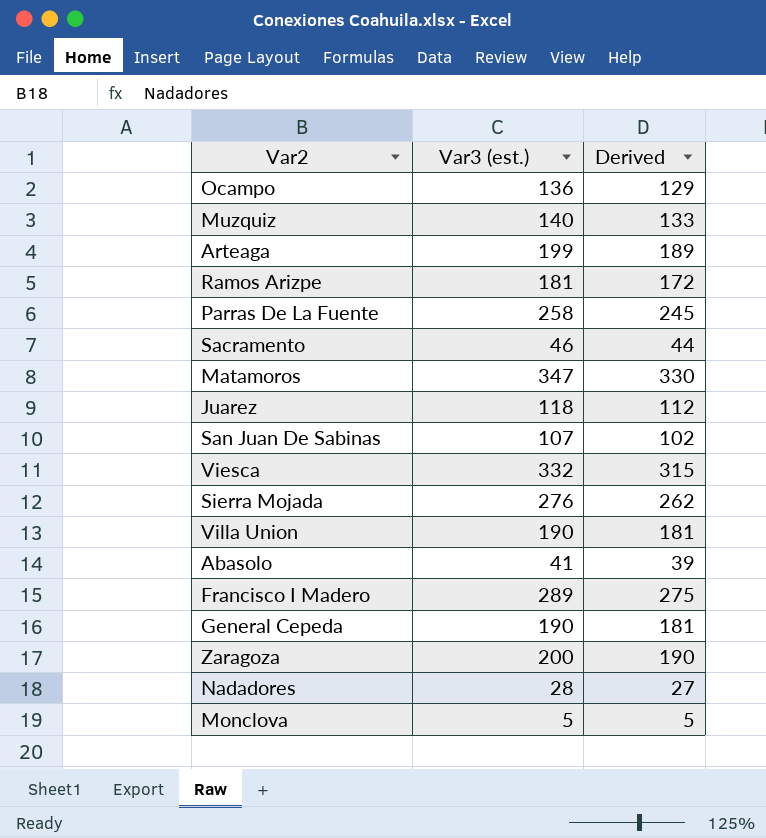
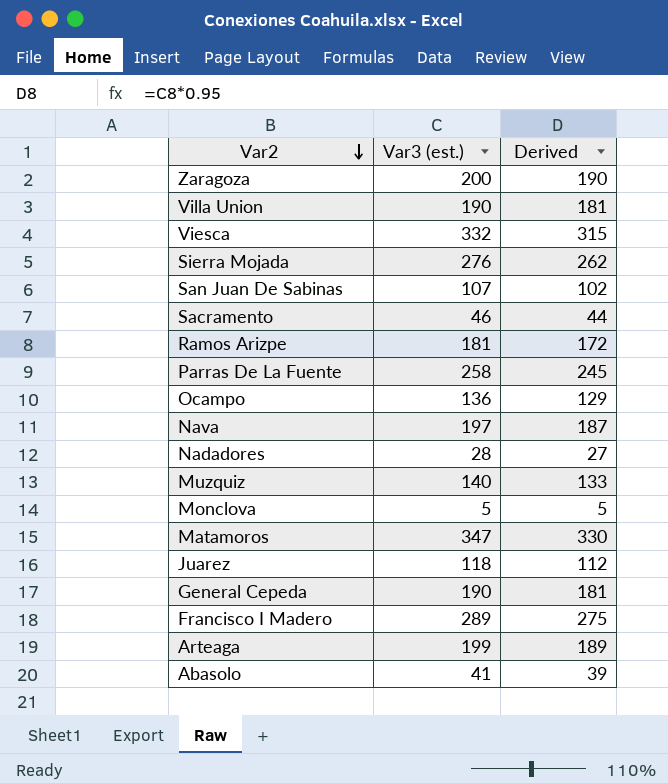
row order: none -> Var2 descending
row Nava: none -> 197 | 187

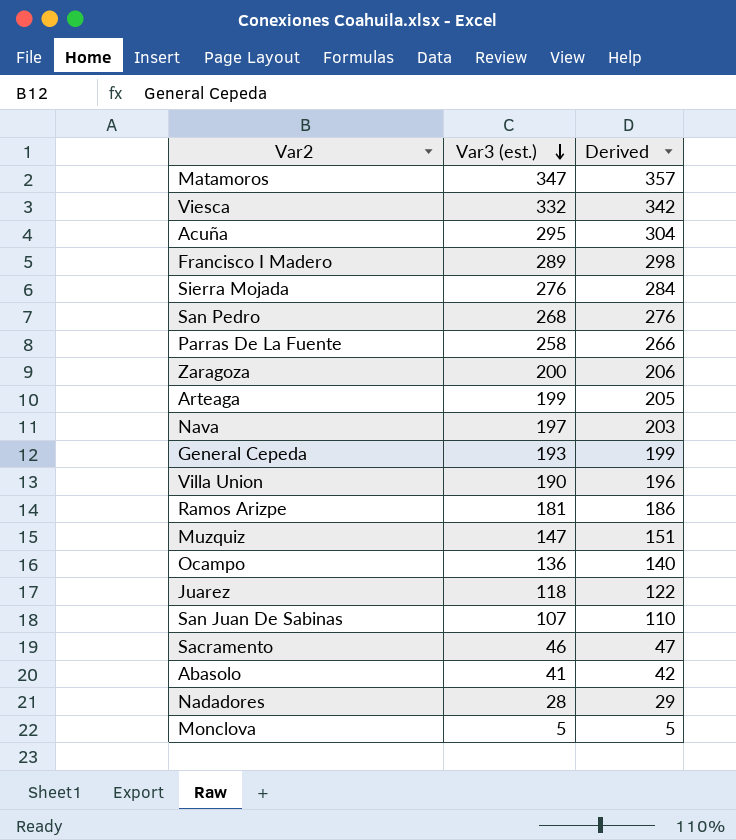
row order: Var2 descending -> Var3 (est.) descending
column Derived | formula: [Var3 (est.)] * 0.95 -> [Var3 (est.)] * 1.03
row Acuña: none -> 295 | 304
row San Pedro: none -> 268 | 276
General Cepeda | Var3 (est.): 190 -> 193
Muzquiz | Var3 (est.): 140 -> 147

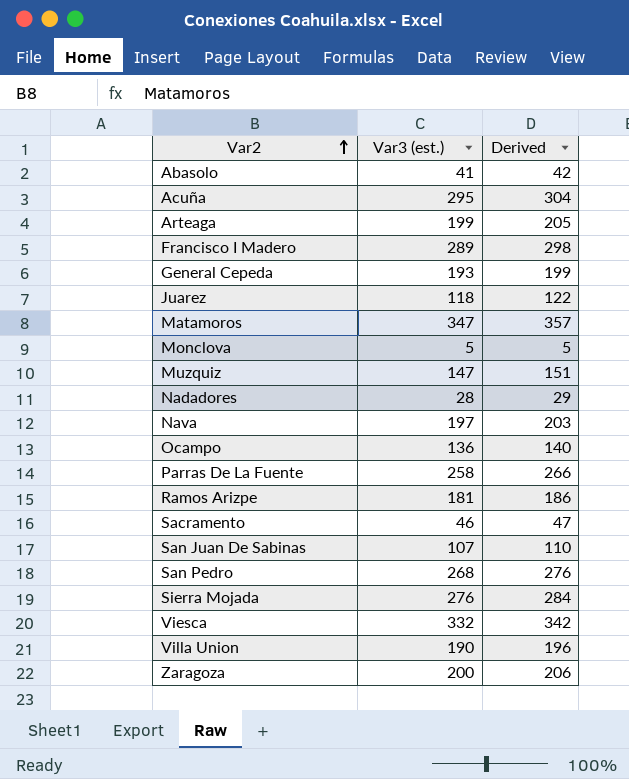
row order: Var3 (est.) descending -> Var2 ascending

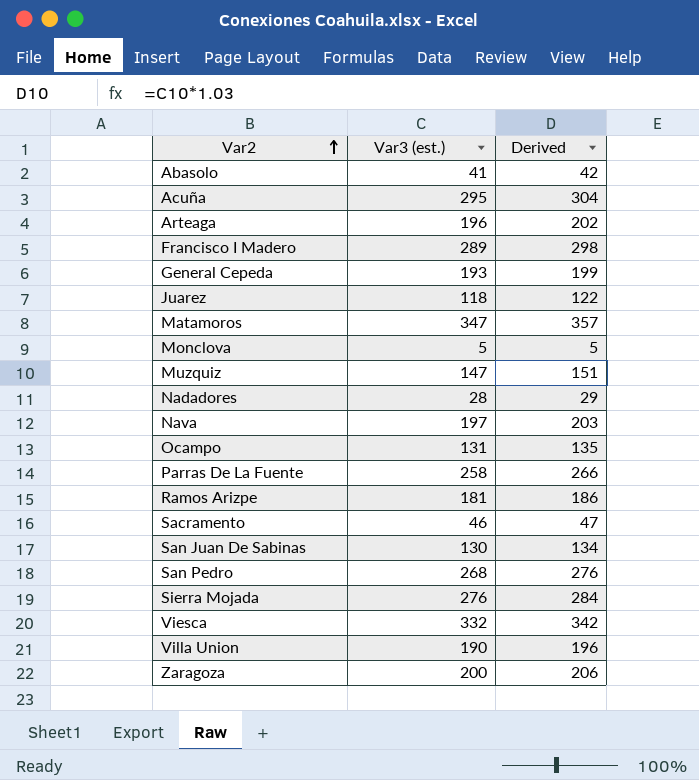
Arteaga | Var3 (est.): 199 -> 196
Arteaga | Derived: 205 -> 202
Ocampo | Var3 (est.): 136 -> 131
Ocampo | Derived: 140 -> 135
San Juan De Sabinas | Var3 (est.): 107 -> 130
San Juan De Sabinas | Derived: 110 -> 134

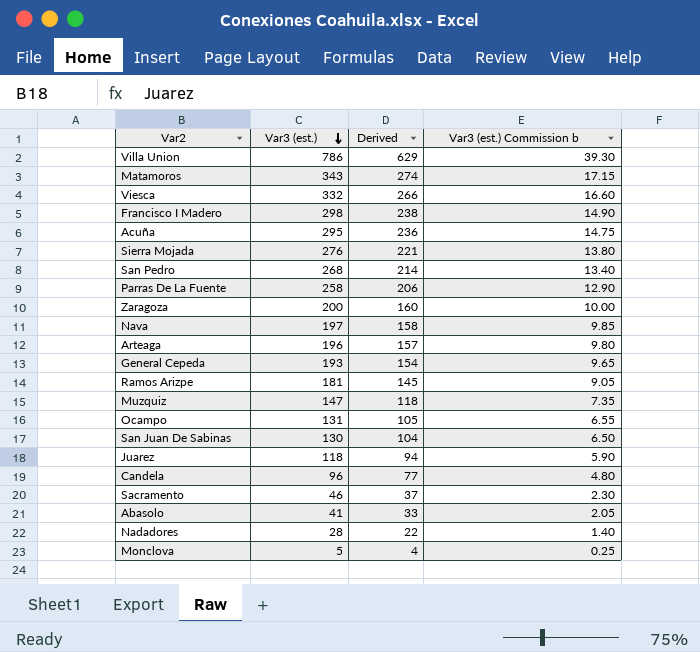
row order: Var2 ascending -> Var3 (est.) descending
column Derived | formula: [Var3 (est.)] * 1.03 -> [Var3 (est.)] * 0.8
column Var3 (est.) Commission b | formula: none -> [Var3 (est.)] * 0.05
Villa Union | Var3 (est.): 190 -> 786
Matamoros | Var3 (est.): 347 -> 343
Francisco I Madero | Var3 (est.): 289 -> 298
row Candela: none -> 96 | 77 | 4.80

